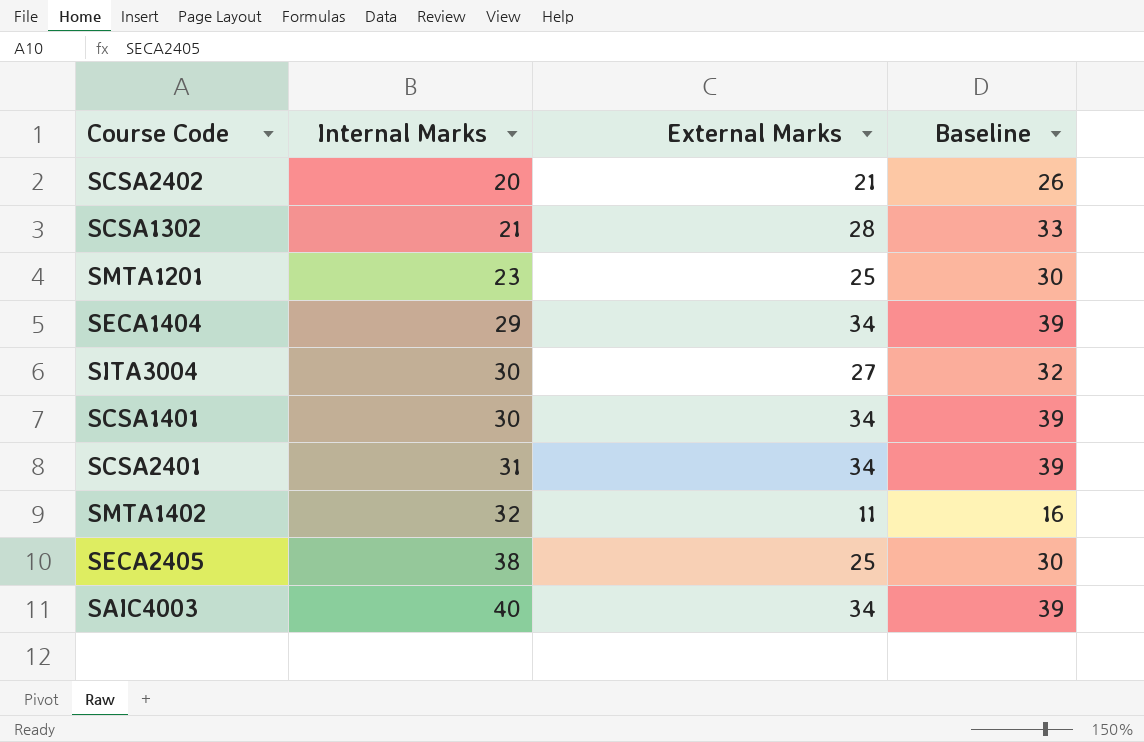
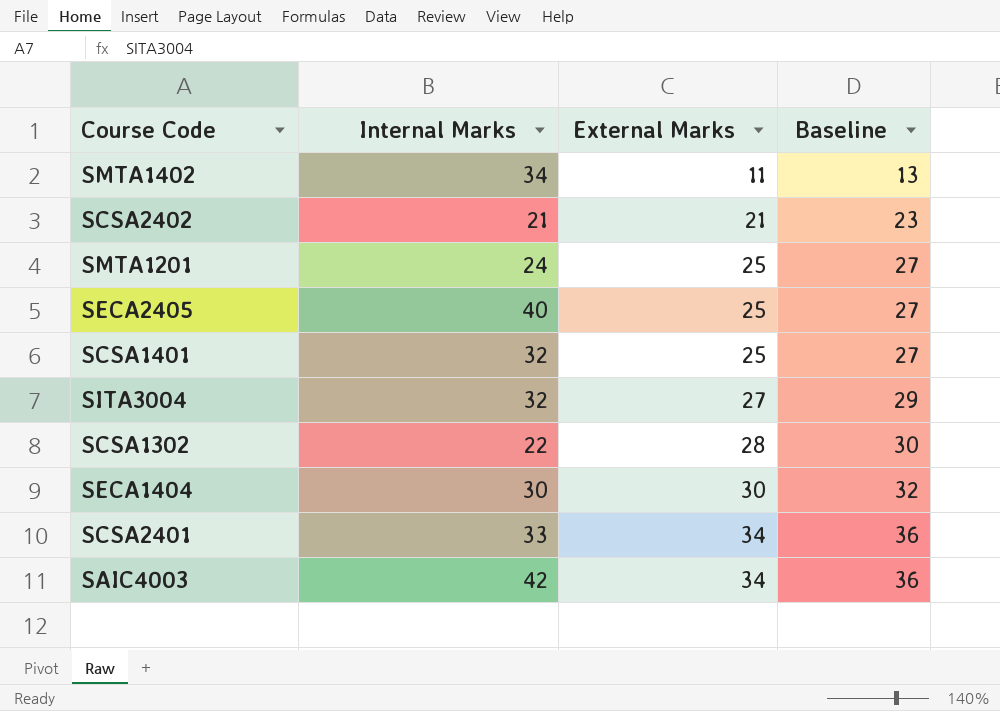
row order: Internal Marks ascending -> External Marks ascending
column Baseline | formula: [External Marks] + 5 -> [External Marks] + 2
SMTA1402 | Internal Marks: 32 -> 34
SCSA2402 | Internal Marks: 20 -> 21
SMTA1201 | Internal Marks: 23 -> 24
SECA2405 | Internal Marks: 38 -> 40
SCSA1401 | Internal Marks: 30 -> 32
SCSA1401 | External Marks: 34 -> 25
SITA3004 | Internal Marks: 30 -> 32
SCSA1302 | Internal Marks: 21 -> 22
SECA1404 | Internal Marks: 29 -> 30
SECA1404 | External Marks: 34 -> 30
SCSA2401 | Internal Marks: 31 -> 33
SAIC4003 | Internal Marks: 40 -> 42

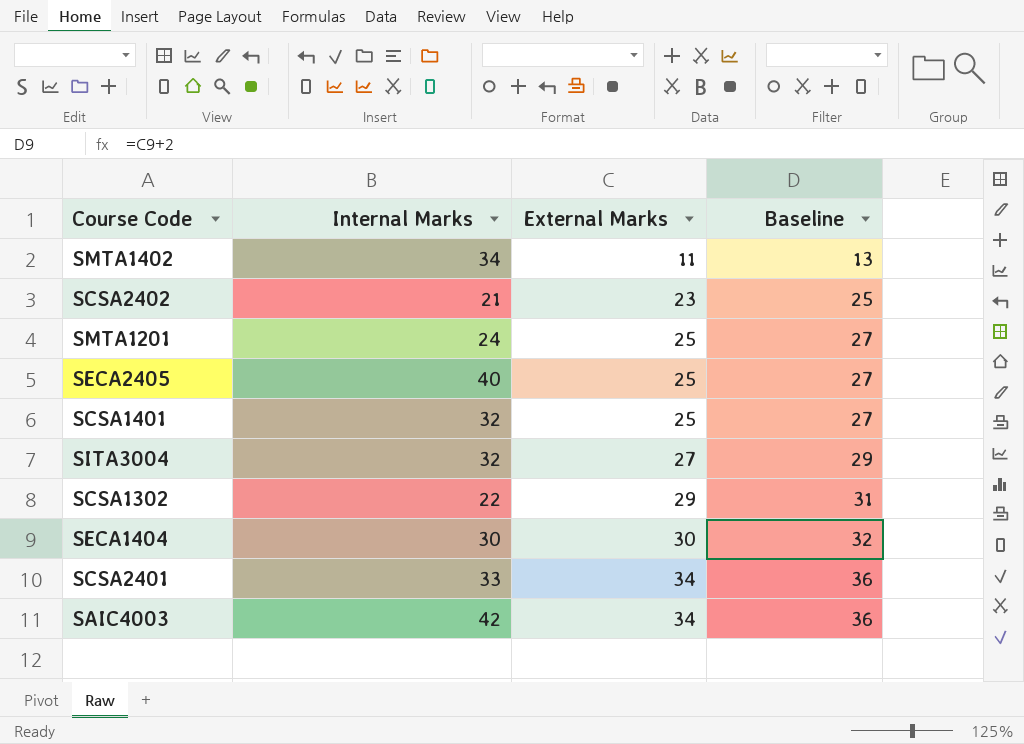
SCSA2402 | External Marks: 21 -> 23
SCSA2402 | Baseline: 23 -> 25
SCSA1302 | External Marks: 28 -> 29
SCSA1302 | Baseline: 30 -> 31

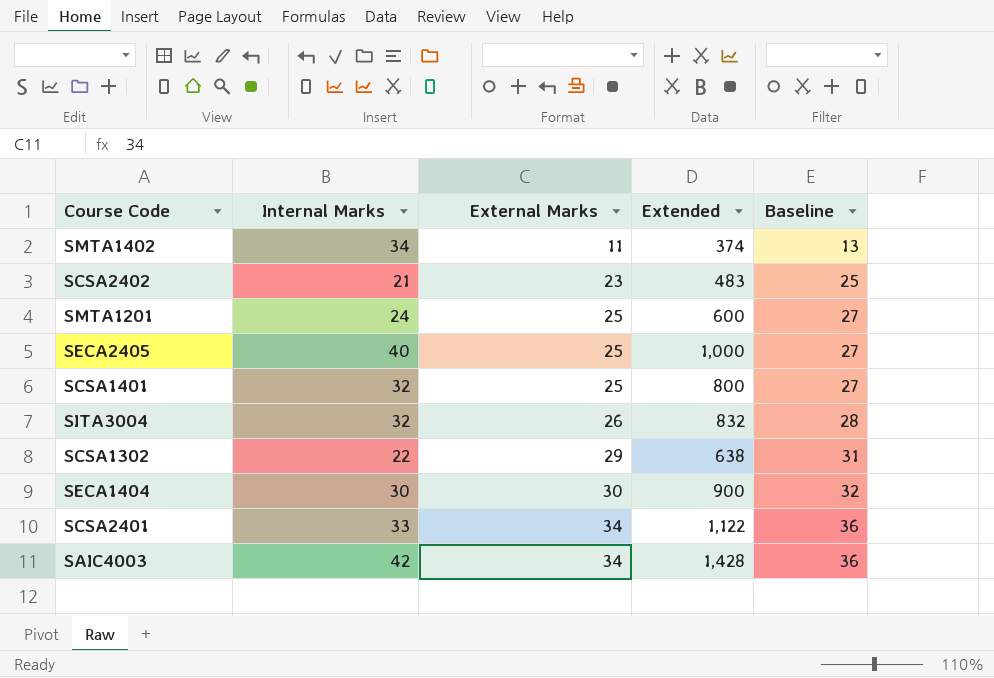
column Extended | formula: none -> [Internal Marks] * [External Marks]
SITA3004 | External Marks: 27 -> 26
SITA3004 | Baseline: 29 -> 28

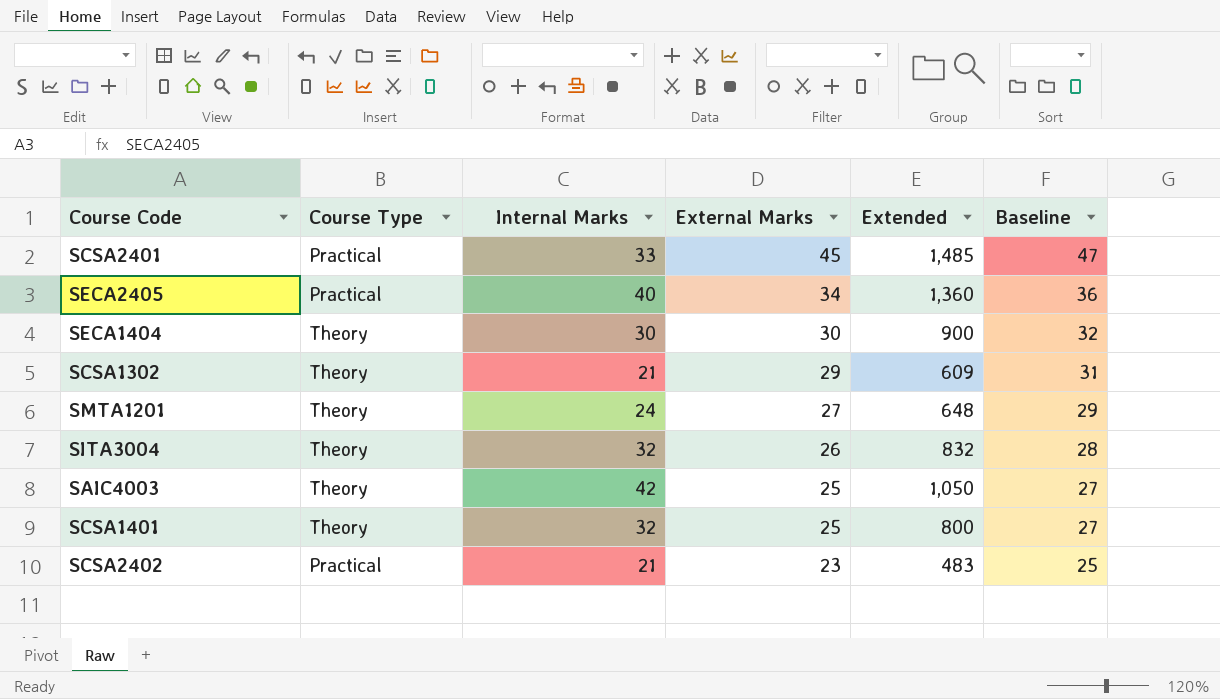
row order: External Marks ascending -> External Marks descending
column Course Type | position: none -> 2
row SMTA1402: 34 | 11 | 374 | 13 -> none
SCSA2401 | External Marks: 34 -> 45
SCSA2401 | Extended: 1,122 -> 1,485
SCSA2401 | Baseline: 36 -> 47
SECA2405 | External Marks: 25 -> 34
SECA2405 | Extended: 1,000 -> 1,360
SECA2405 | Baseline: 27 -> 36
SCSA1302 | Internal Marks: 22 -> 21
SCSA1302 | Extended: 638 -> 609
SMTA1201 | External Marks: 25 -> 27
SMTA1201 | Extended: 600 -> 648
SMTA1201 | Baseline: 27 -> 29
SAIC4003 | External Marks: 34 -> 25
SAIC4003 | Extended: 1,428 -> 1,050
SAIC4003 | Baseline: 36 -> 27

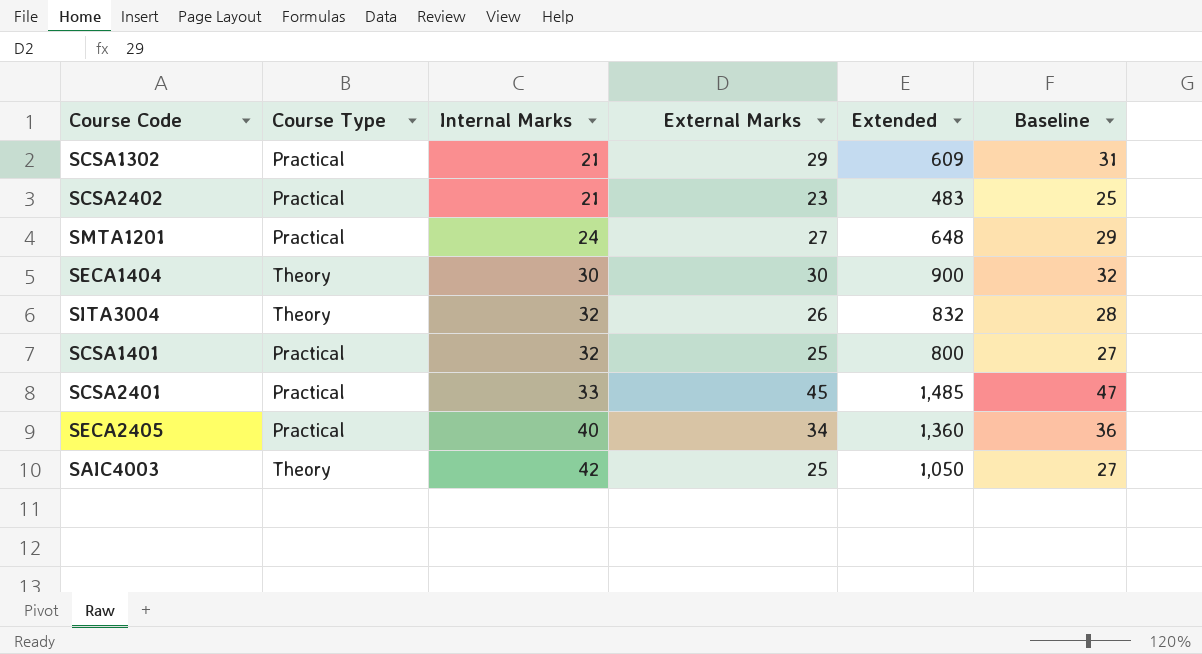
row order: External Marks descending -> Internal Marks ascending
SCSA1302 | Course Type: Theory -> Practical
SMTA1201 | Course Type: Theory -> Practical
SCSA1401 | Course Type: Theory -> Practical

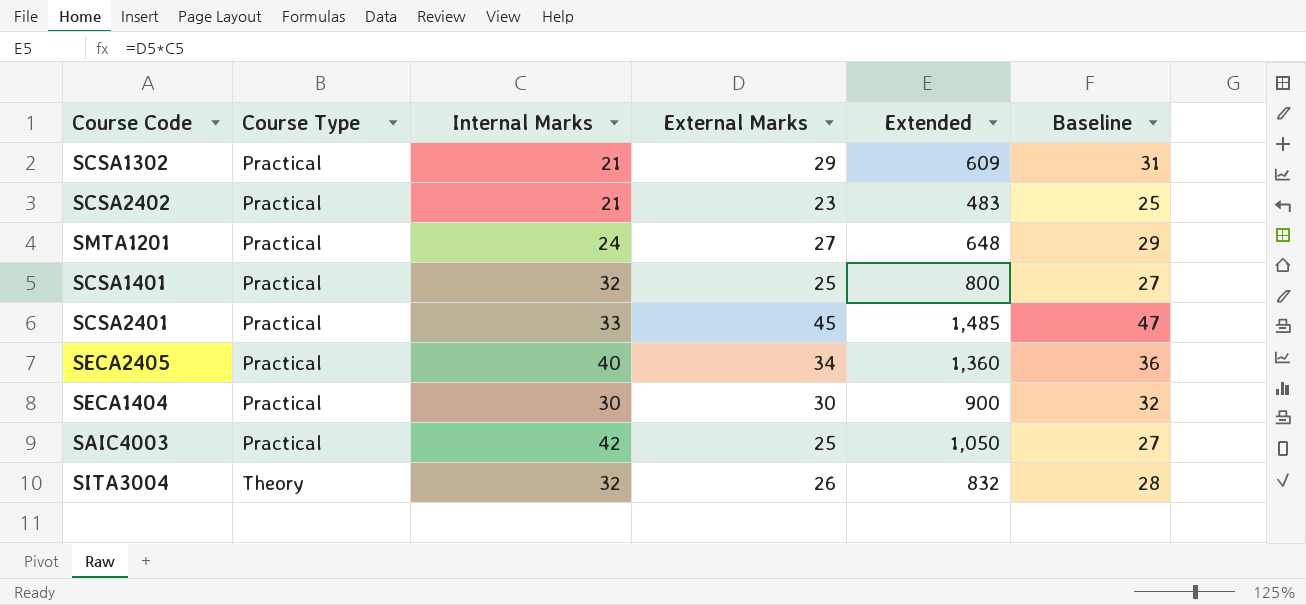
row order: Internal Marks ascending -> Course Type ascending
SECA1404 | Course Type: Theory -> Practical
SAIC4003 | Course Type: Theory -> Practical

